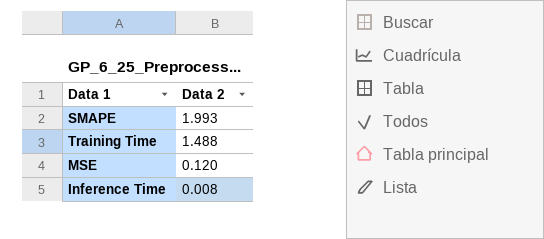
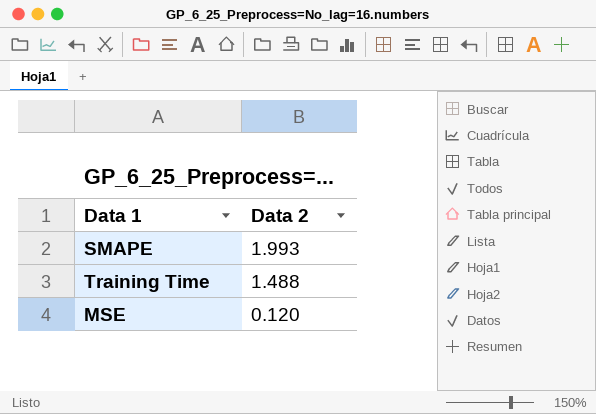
row Inference Time: 0.008 -> none

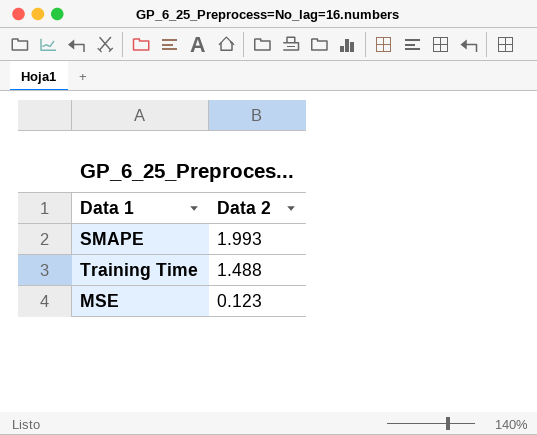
MSE | Data 2: 0.120 -> 0.123

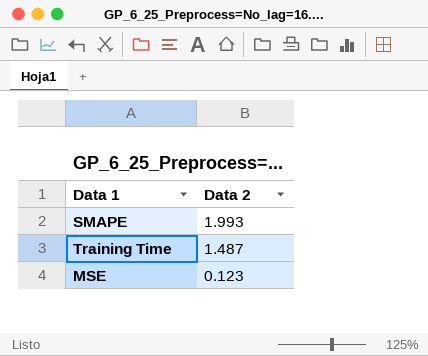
Training Time | Data 2: 1.488 -> 1.487

